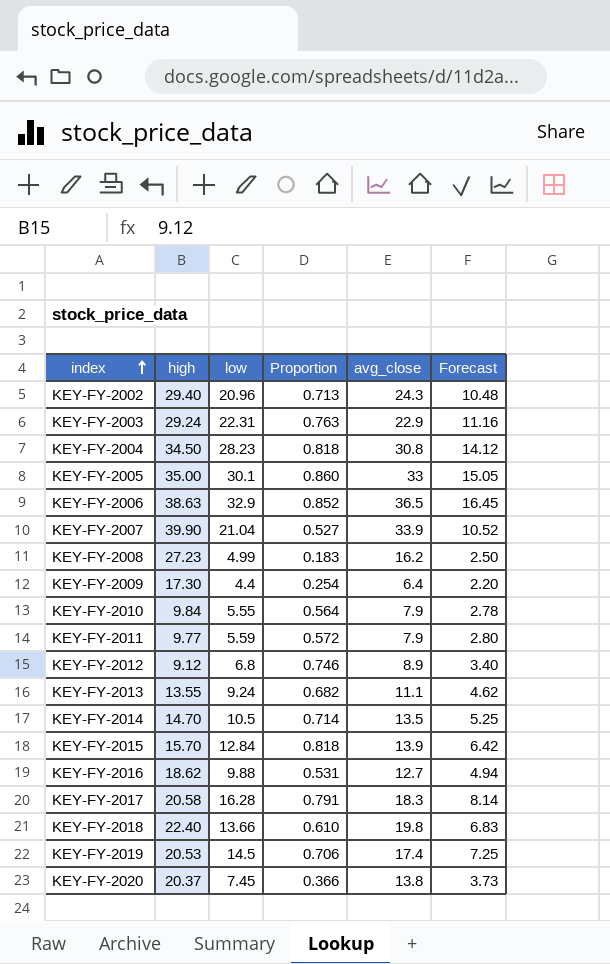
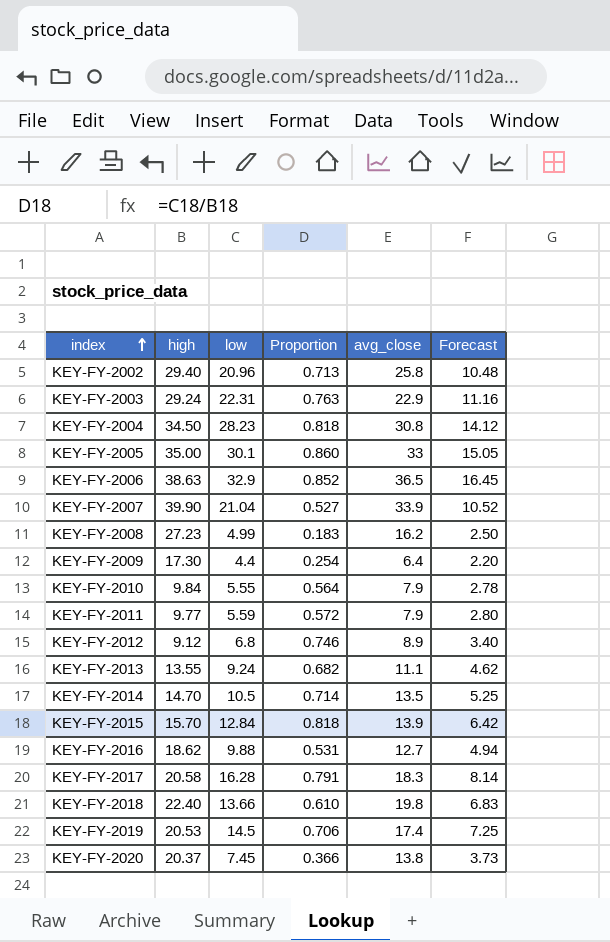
KEY-FY-2002 | avg_close: 24.3 -> 25.8

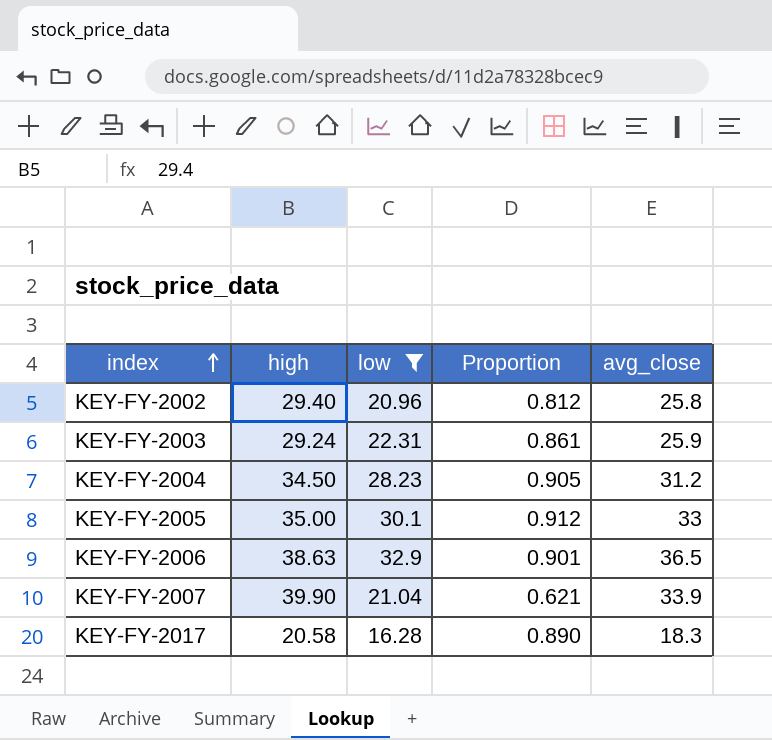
filter: none -> low >= 16.28
column Forecast | formula: [low] * 0.5 -> none
column Proportion | formula: [low] / [high] -> [low] / [avg_close]
KEY-FY-2003 | avg_close: 22.9 -> 25.9
KEY-FY-2004 | avg_close: 30.8 -> 31.2

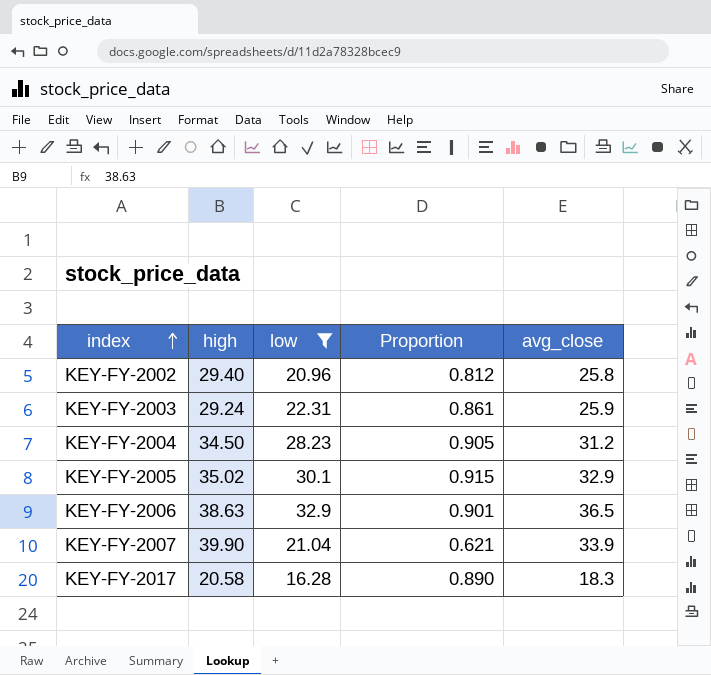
KEY-FY-2005 | high: 35.00 -> 35.02
KEY-FY-2005 | Proportion: 0.912 -> 0.915
KEY-FY-2005 | avg_close: 33 -> 32.9

